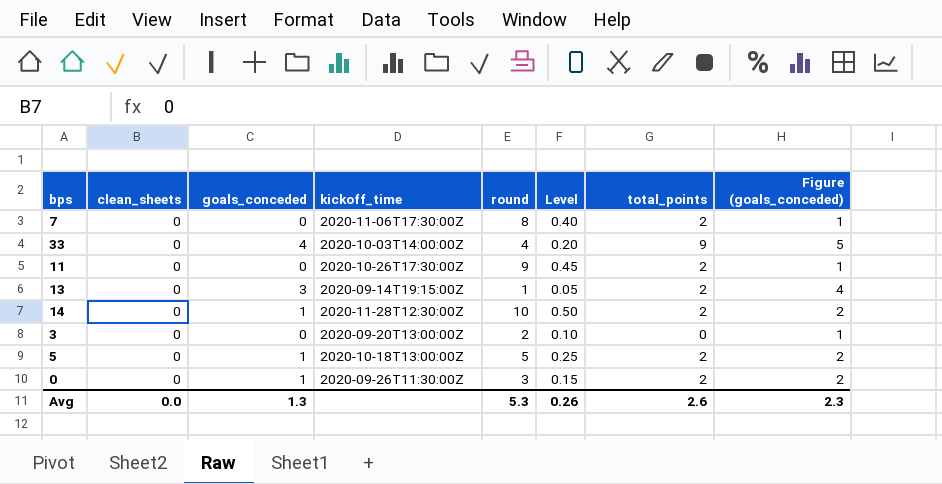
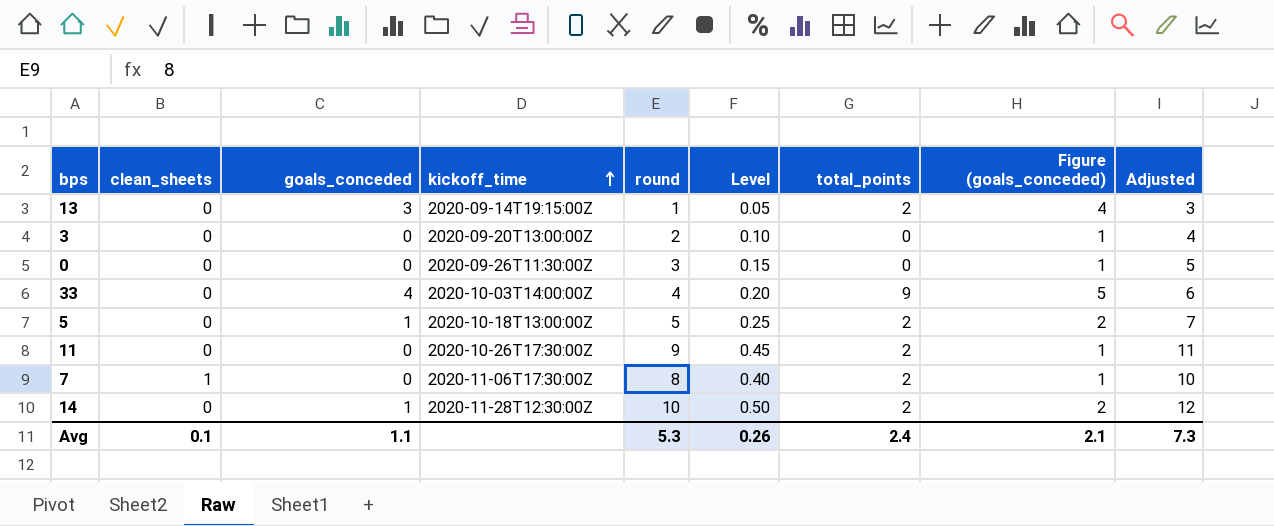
row order: none -> kickoff_time ascending
column Adjusted | formula: none -> [round] + 2
0 | goals_conceded: 1 -> 0
0 | total_points: 2 -> 0
0 | Figure (goals_conceded): 2 -> 1
7 | clean_sheets: 0 -> 1
Avg | clean_sheets: 0.0 -> 0.1
Avg | goals_conceded: 1.3 -> 1.1
Avg | total_points: 2.6 -> 2.4
Avg | Figure (goals_conceded): 2.3 -> 2.1

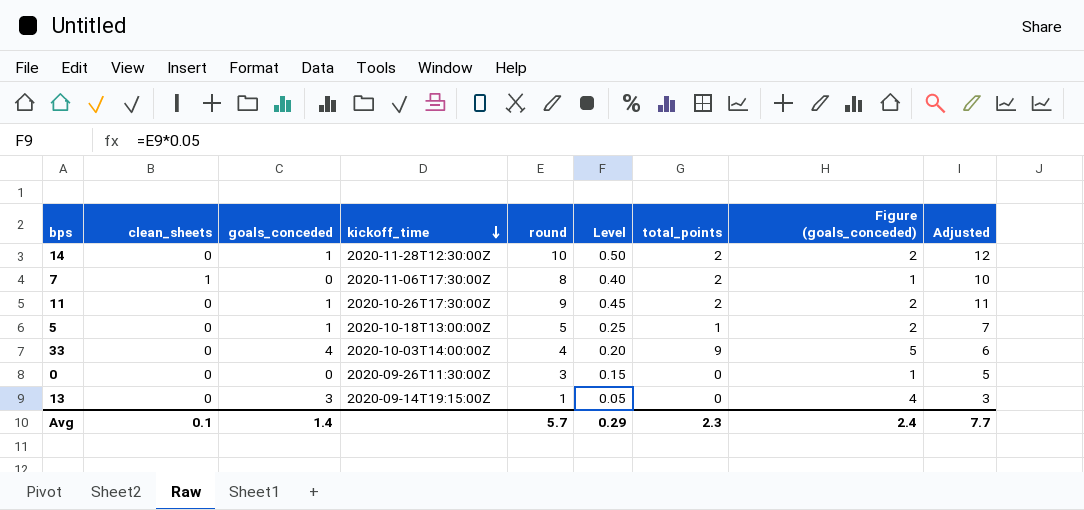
row order: kickoff_time ascending -> kickoff_time descending
row 3: 0 | 0 | 2020-09-20T13:00:00Z | 2 | 0.10 | 0 | 1 | 4 -> none
11 | goals_conceded: 0 -> 1
11 | Figure (goals_conceded): 1 -> 2
5 | total_points: 2 -> 1
13 | total_points: 2 -> 0
Avg | goals_conceded: 1.1 -> 1.4
Avg | round: 5.3 -> 5.7
Avg | Level: 0.26 -> 0.29
Avg | total_points: 2.4 -> 2.3
Avg | Figure (goals_conceded): 2.1 -> 2.4
Avg | Adjusted: 7.3 -> 7.7

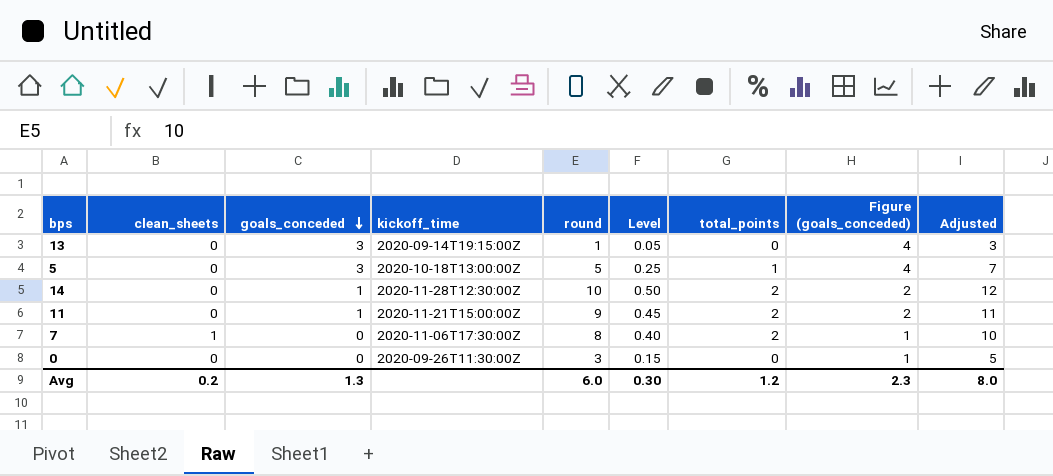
row order: kickoff_time descending -> goals_conceded descending
row 33: 0 | 4 | 2020-10-03T14:00:00Z | 4 | 0.20 | 9 | 5 | 6 -> none
5 | goals_conceded: 1 -> 3
5 | Figure (goals_conceded): 2 -> 4
11 | kickoff_time: 2020-10-26T17:30:00Z -> 2020-11-21T15:00:00Z
Avg | clean_sheets: 0.1 -> 0.2
Avg | goals_conceded: 1.4 -> 1.3
Avg | round: 5.7 -> 6.0
Avg | Level: 0.29 -> 0.30
Avg | total_points: 2.3 -> 1.2
Avg | Figure (goals_conceded): 2.4 -> 2.3
Avg | Adjusted: 7.7 -> 8.0

